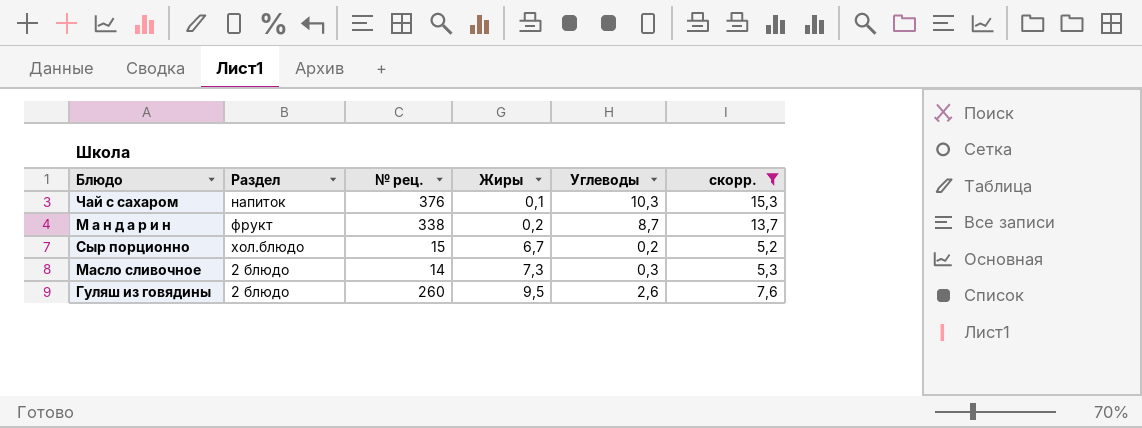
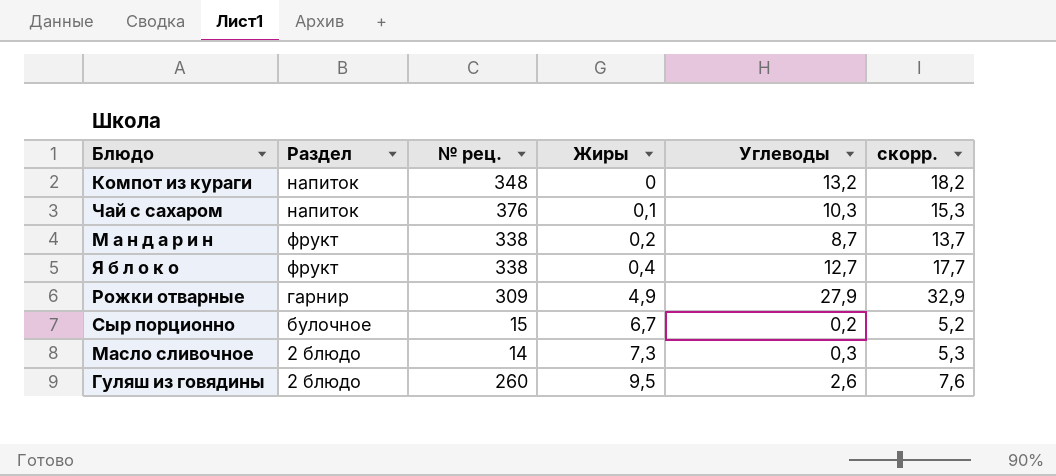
filter: скорр. <= 15,3 -> none
Сыр порционно | Раздел: хол.блюдо -> булочное

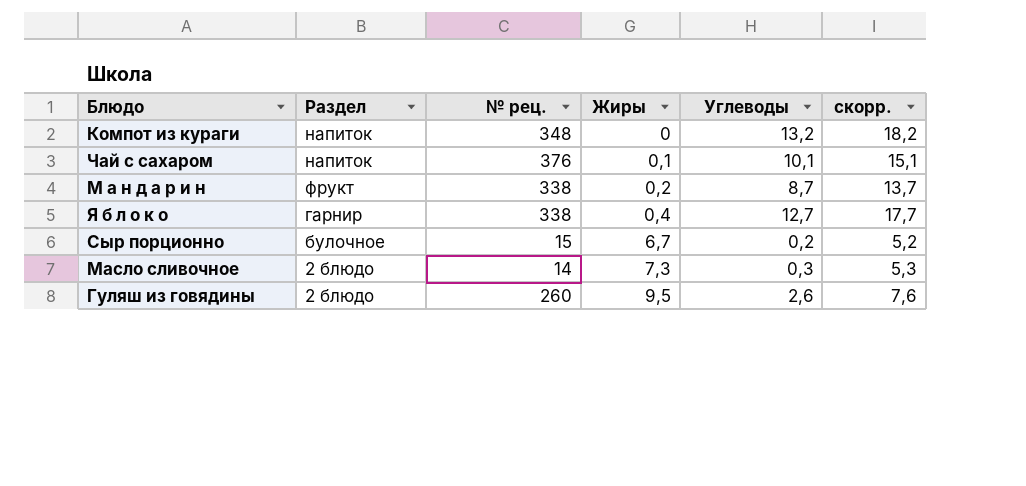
row Рожки отварные: гарнир | 309 | 4,9 | 27,9 | 32,9 -> none
Чай с сахаром | Углеводы: 10,3 -> 10,1
Чай с сахаром | скорр.: 15,3 -> 15,1
Я б л о к о | Раздел: фрукт -> гарнир

